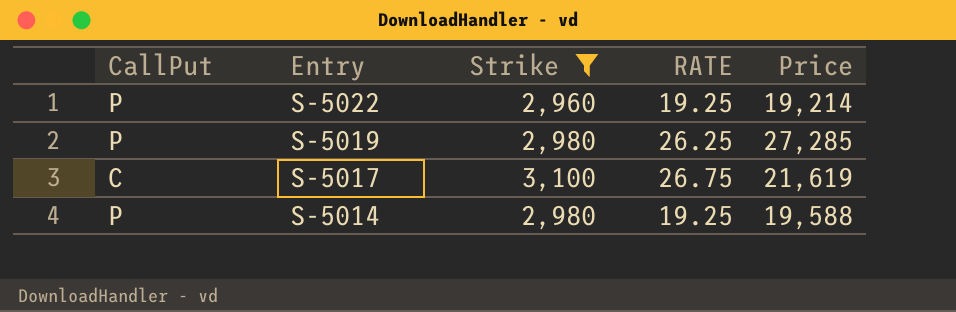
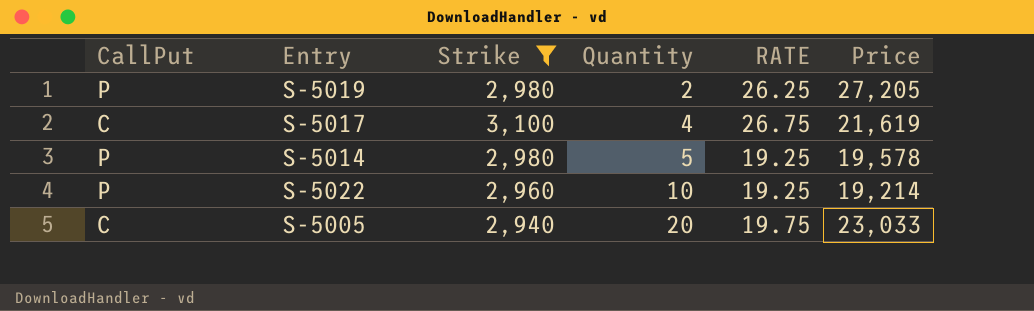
row order: Entry descending -> Quantity ascending
column Quantity | position: none -> 4
S-5019 | Price: 27,285 -> 27,205
S-5014 | Price: 19,588 -> 19,578
row S-5005: none -> C | 2,940 | 20 | 19.75 | 23,033

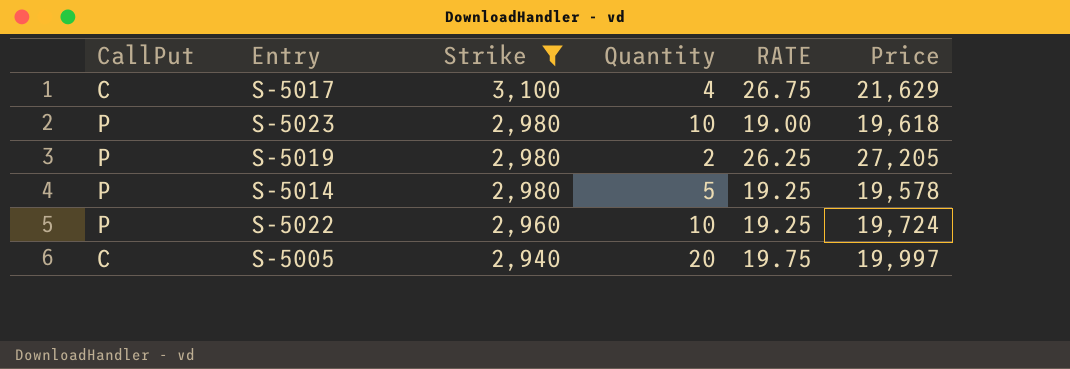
row order: Quantity ascending -> Strike descending
S-5017 | Price: 21,619 -> 21,629
row S-5023: none -> P | 2,980 | 10 | 19.00 | 19,618
S-5022 | Price: 19,214 -> 19,724
S-5005 | Price: 23,033 -> 19,997

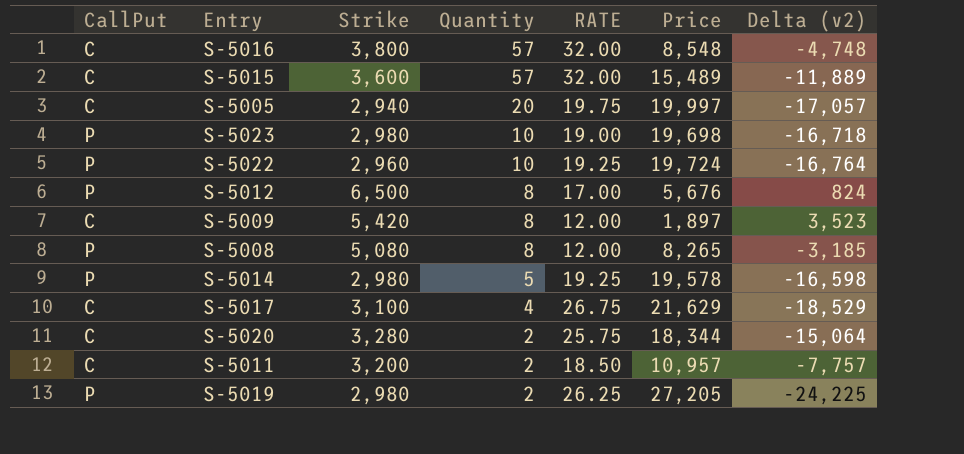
filter: Strike <= 3,100 -> none
row order: Strike descending -> Quantity descending
column Delta (v2) | formula: none -> [Strike] - [Price]
S-5023 | Price: 19,618 -> 19,698

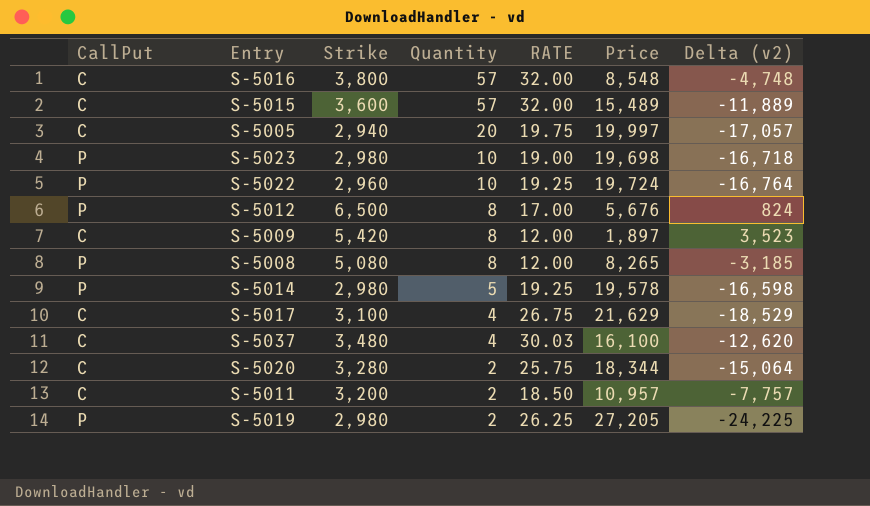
row S-5037: none -> C | 3,480 | 4 | 30.03 | 16,100 | -12,620

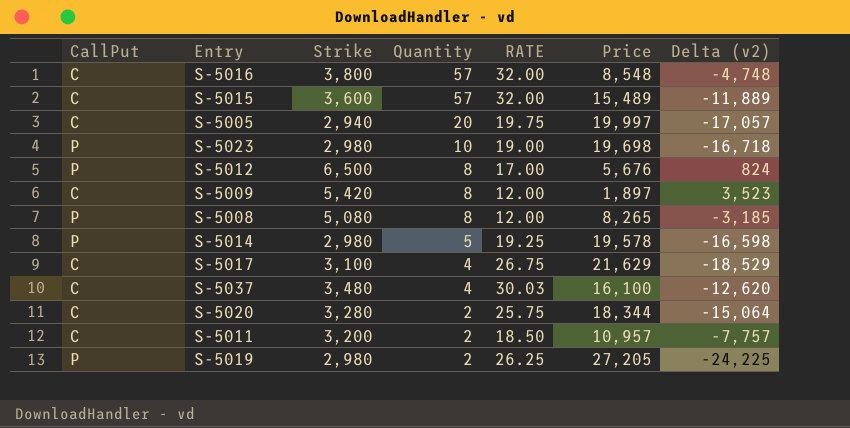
row S-5022: P | 2,960 | 10 | 19.25 | 19,724 | -16,764 -> none

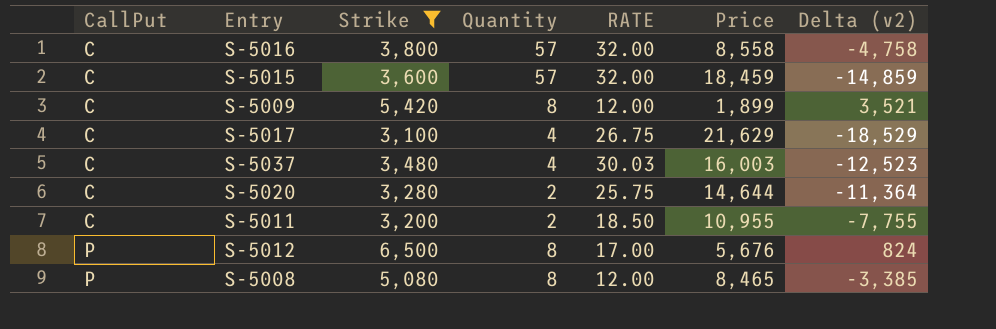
filter: none -> Strike >= 3,100
row order: Quantity descending -> CallPut ascending
S-5016 | Price: 8,548 -> 8,558
S-5016 | Delta (v2): -4,748 -> -4,758
S-5015 | Price: 15,489 -> 18,459
S-5015 | Delta (v2): -11,889 -> -14,859
S-5009 | Price: 1,897 -> 1,899
S-5009 | Delta (v2): 3,523 -> 3,521
S-5037 | Price: 16,100 -> 16,003
S-5037 | Delta (v2): -12,620 -> -12,523
S-5020 | Price: 18,344 -> 14,644
S-5020 | Delta (v2): -15,064 -> -11,364
S-5011 | Price: 10,957 -> 10,955
S-5011 | Delta (v2): -7,757 -> -7,755
S-5008 | Price: 8,265 -> 8,465
S-5008 | Delta (v2): -3,185 -> -3,385

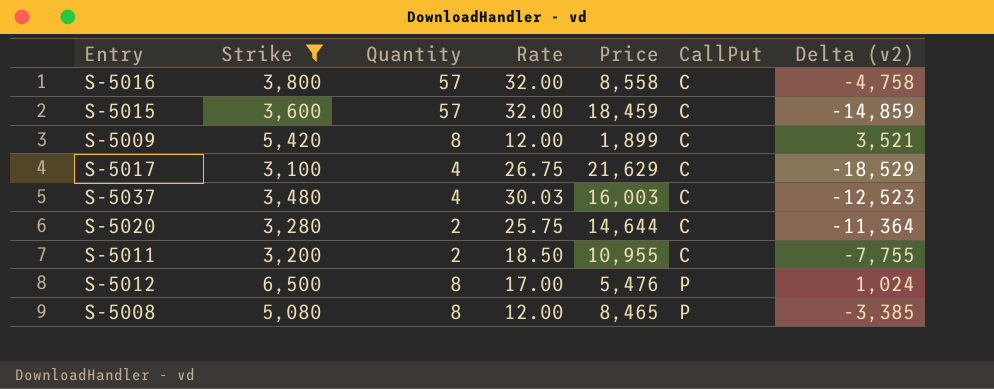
column name: RATE -> Rate
column CallPut | position: 1 -> 6
S-5012 | Price: 5,676 -> 5,476
S-5012 | Delta (v2): 824 -> 1,024

